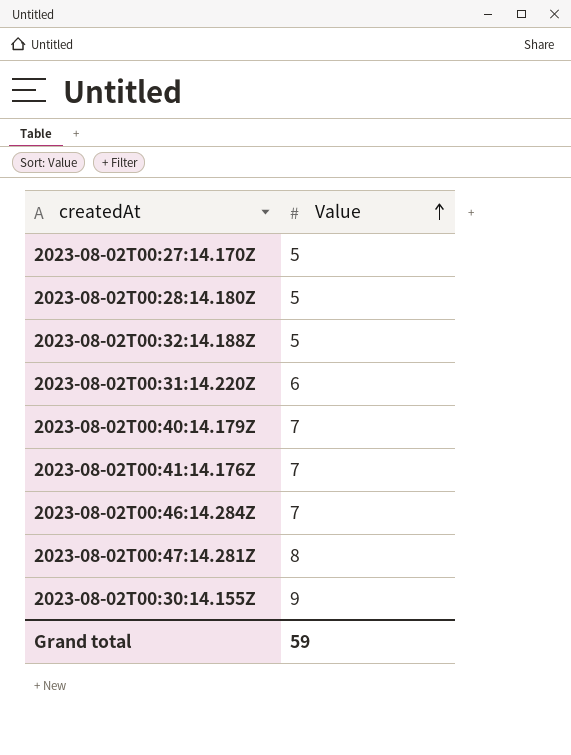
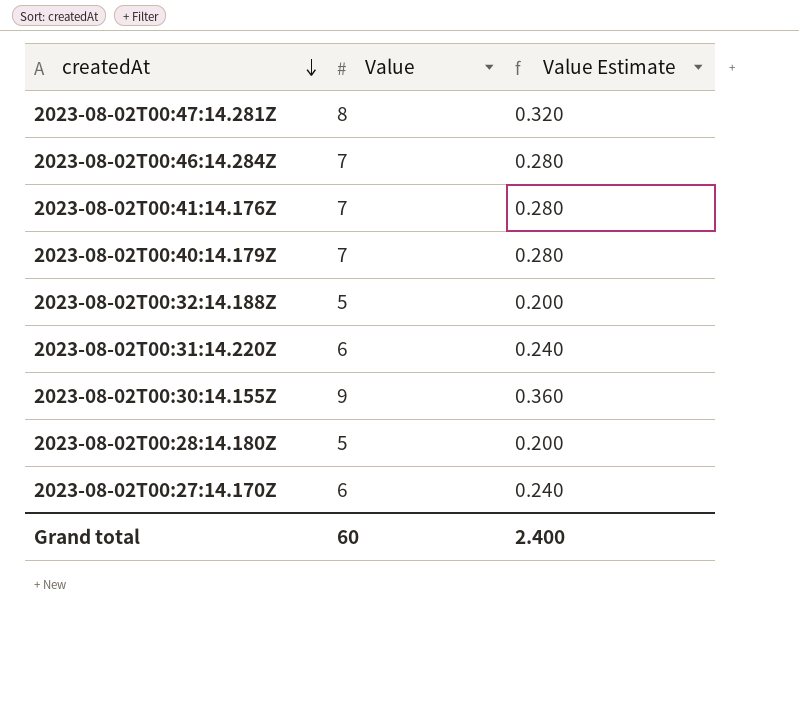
row order: Value ascending -> createdAt descending
column Value Estimate | formula: none -> [Value] * 0.04
2023-08-02T00:27:14.170Z | Value: 5 -> 6
Grand total | Value: 59 -> 60

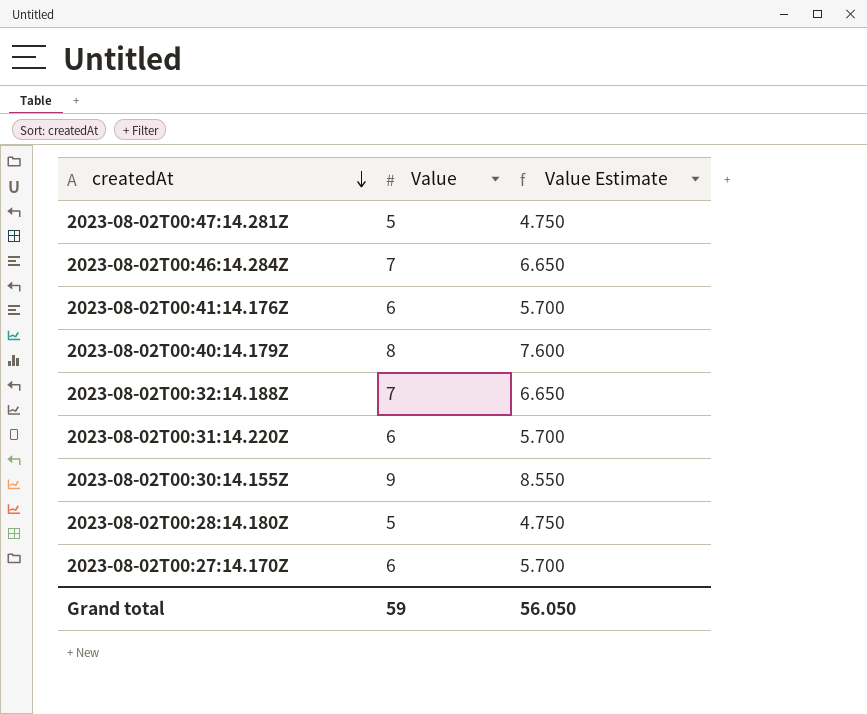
column Value Estimate | formula: [Value] * 0.04 -> [Value] * 0.95
2023-08-02T00:47:14.281Z | Value: 8 -> 5
2023-08-02T00:41:14.176Z | Value: 7 -> 6
2023-08-02T00:40:14.179Z | Value: 7 -> 8
2023-08-02T00:32:14.188Z | Value: 5 -> 7
Grand total | Value: 60 -> 59
Grand total | Value Estimate: 2.400 -> 56.050

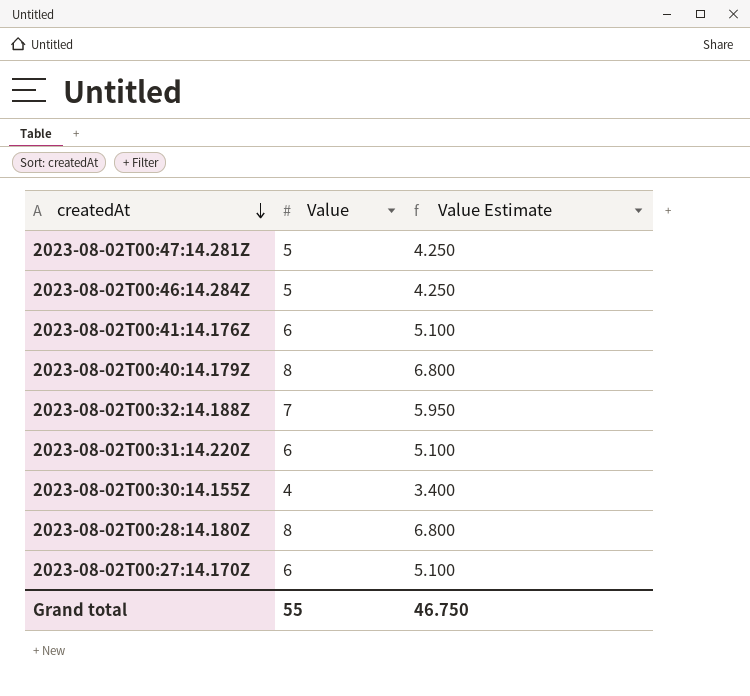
column Value Estimate | formula: [Value] * 0.95 -> [Value] * 0.85
2023-08-02T00:46:14.284Z | Value: 7 -> 5
2023-08-02T00:30:14.155Z | Value: 9 -> 4
2023-08-02T00:28:14.180Z | Value: 5 -> 8
Grand total | Value: 59 -> 55
Grand total | Value Estimate: 56.050 -> 46.750

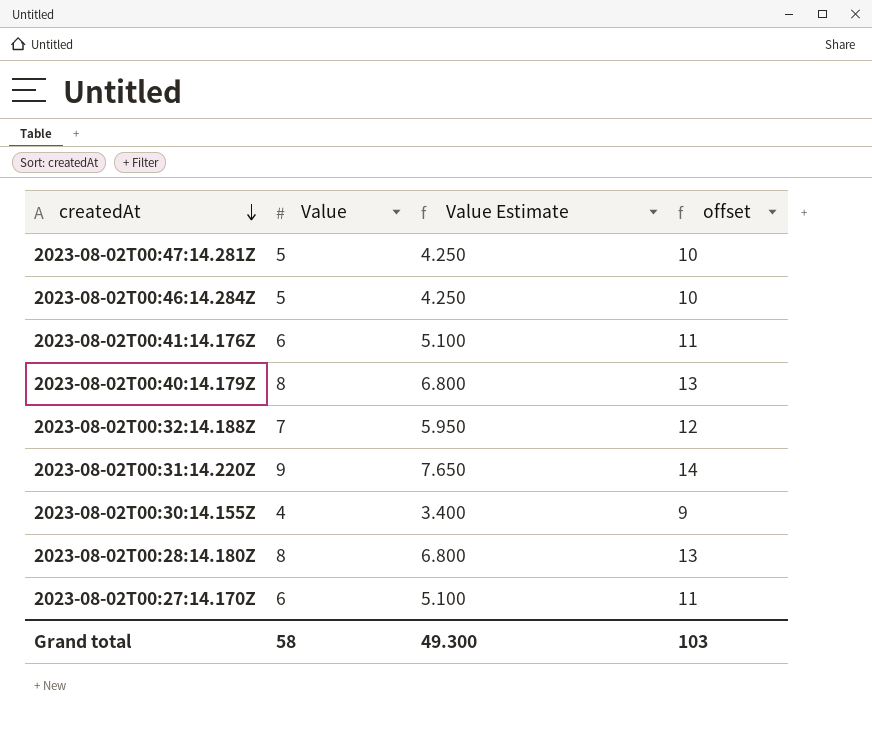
column offset | formula: none -> [Value] + 5
2023-08-02T00:31:14.220Z | Value: 6 -> 9
2023-08-02T00:31:14.220Z | Value Estimate: 5.100 -> 7.650
Grand total | Value: 55 -> 58
Grand total | Value Estimate: 46.750 -> 49.300

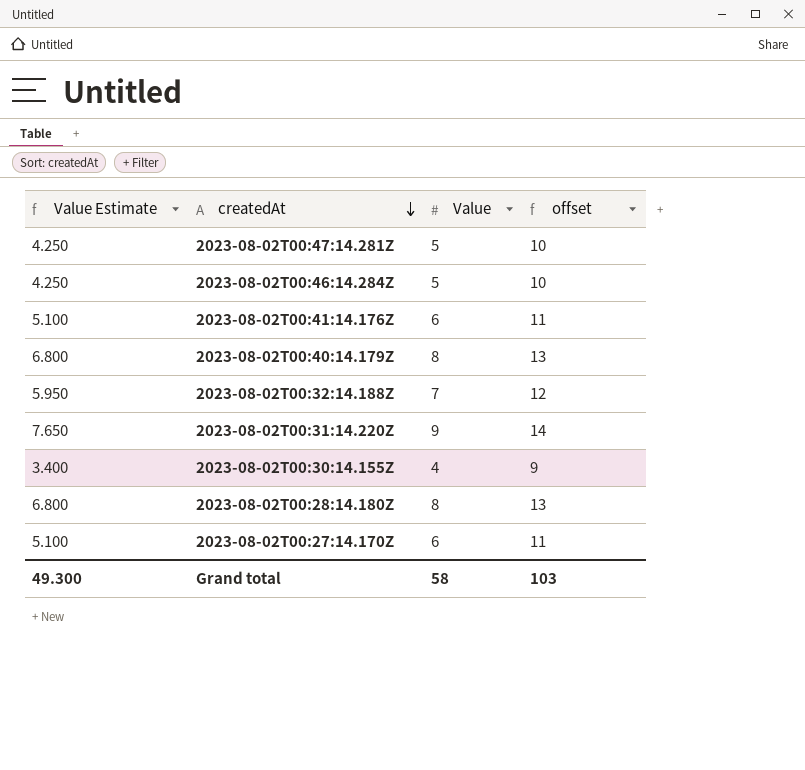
column Value Estimate | position: 3 -> 1

